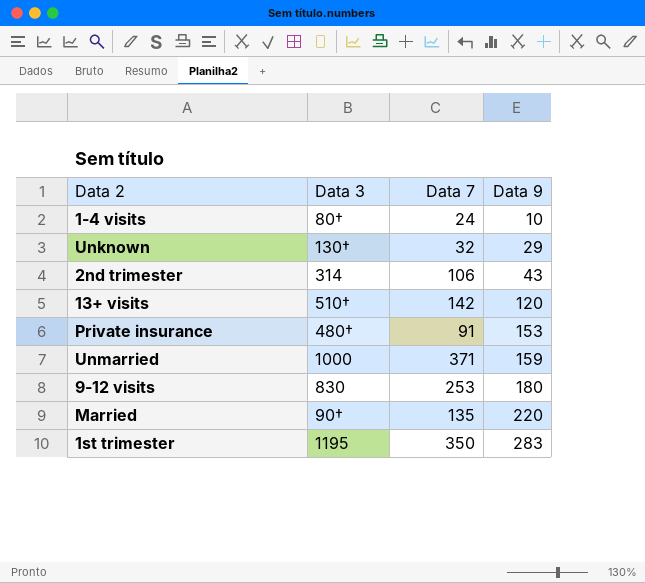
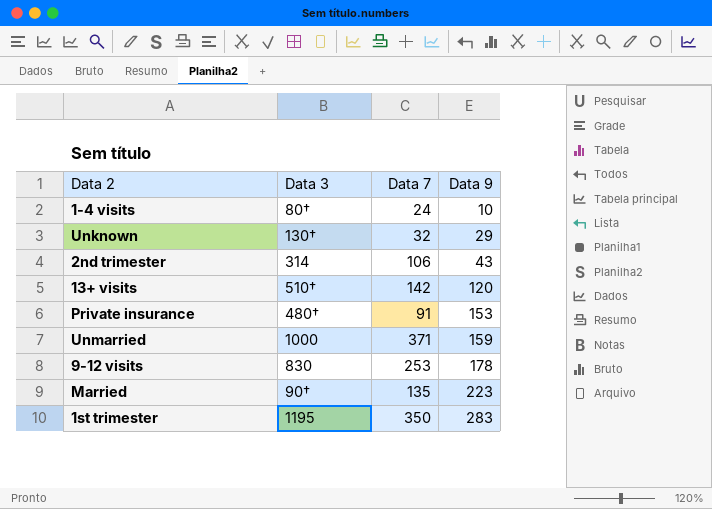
9-12 visits | Data 9: 180 -> 178
Married | Data 9: 220 -> 223

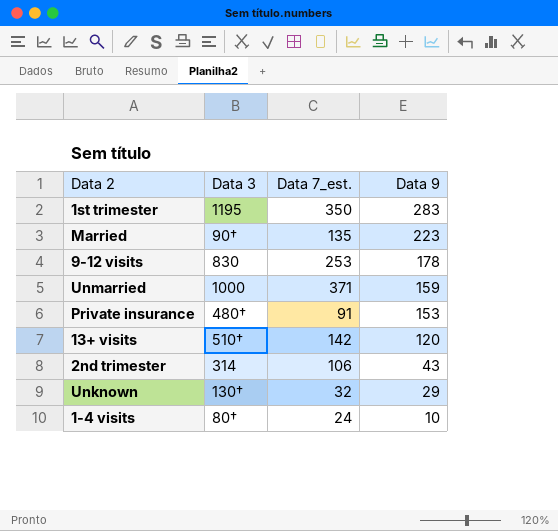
row order: Data 9 ascending -> Data 9 descending
column name: Data 7 -> Data 7_est.

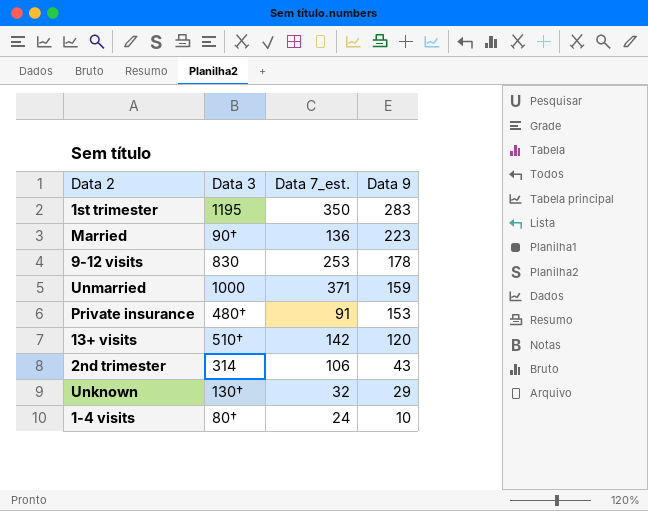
Married | Data 7_est.: 135 -> 136

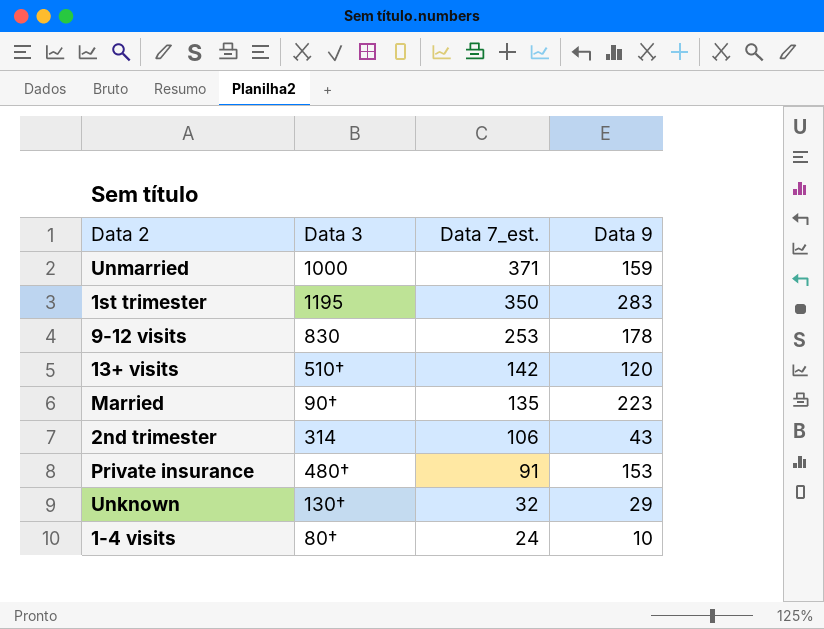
row order: Data 9 descending -> Data 7_est. descending
Married | Data 7_est.: 136 -> 135

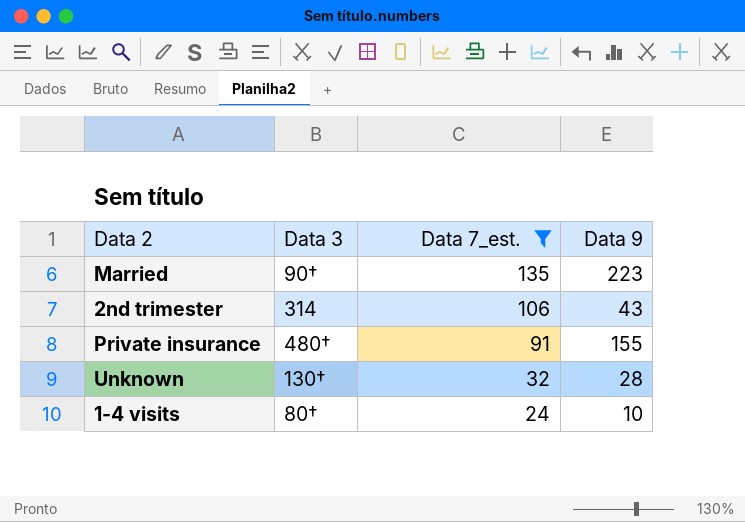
filter: none -> Data 7_est. <= 135
Private insurance | Data 9: 153 -> 155
Unknown | Data 9: 29 -> 28

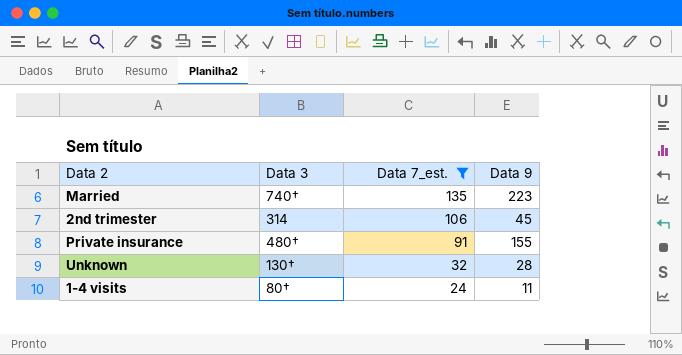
Married | Data 3: 90† -> 740†
2nd trimester | Data 9: 43 -> 45
1-4 visits | Data 9: 10 -> 11

